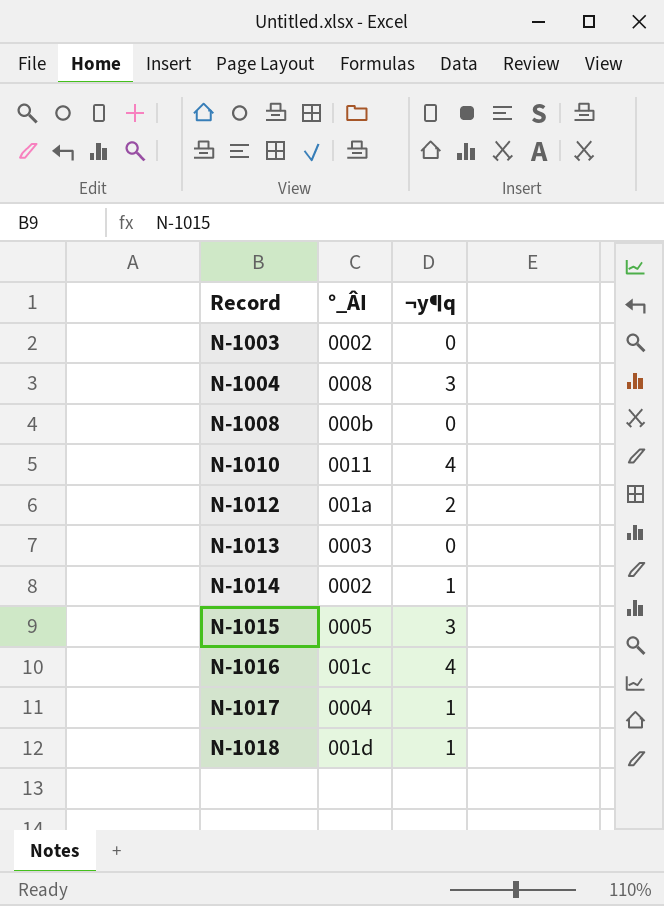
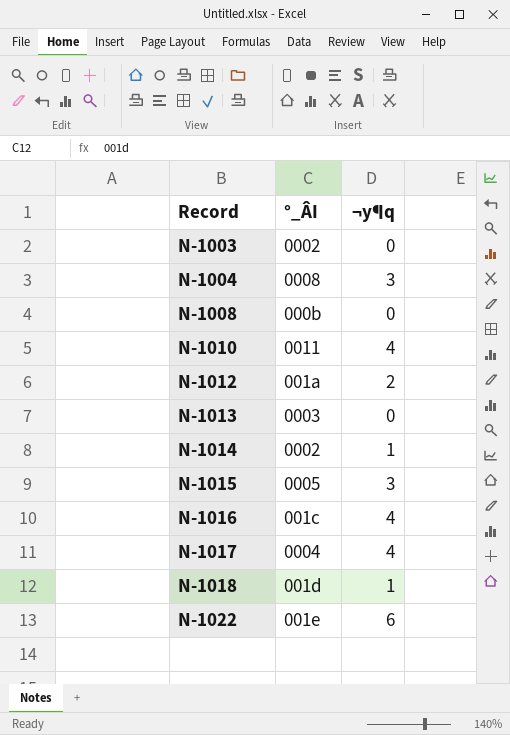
N-1017 | ¬y¶q: 1 -> 4
row N-1022: none -> 001e | 6

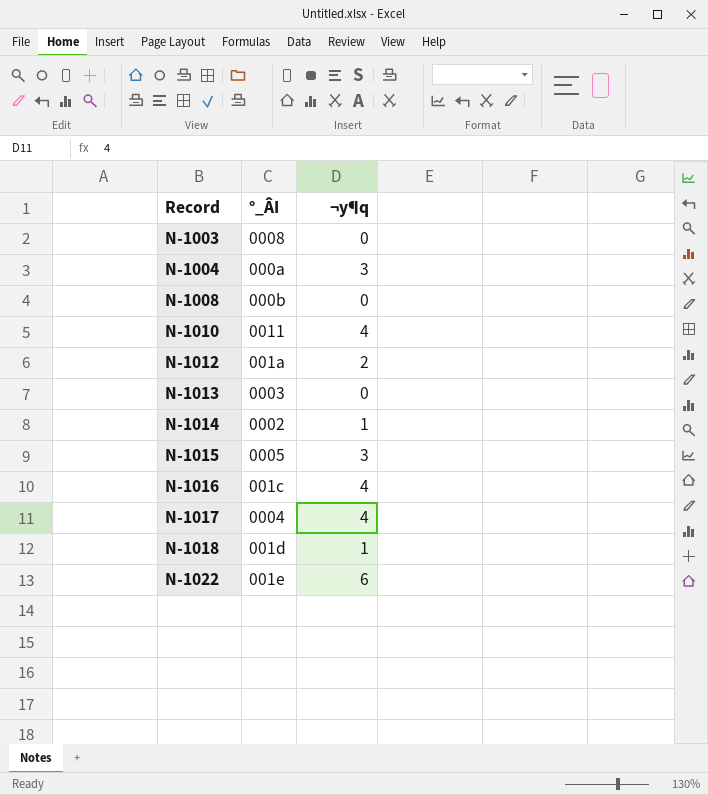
N-1003 | °_ÂI: 0002 -> 0008
N-1004 | °_ÂI: 0008 -> 000a

